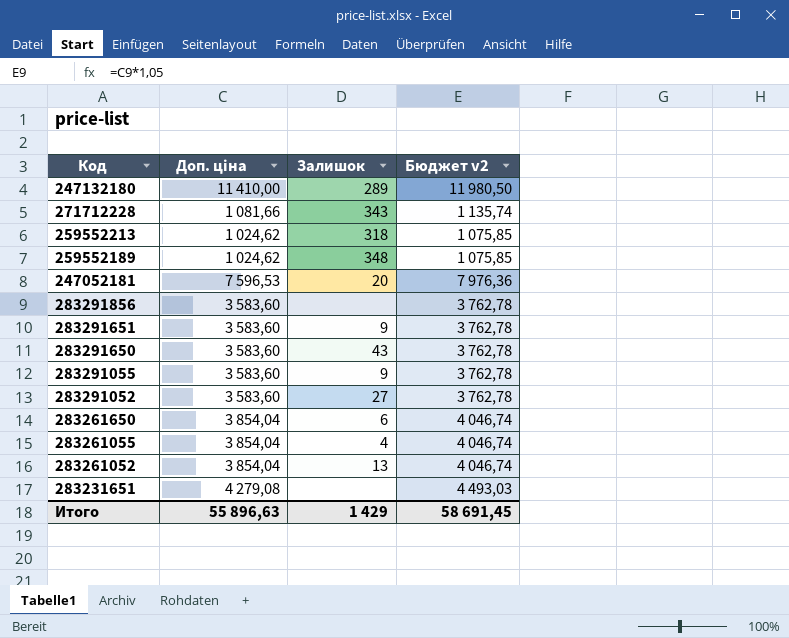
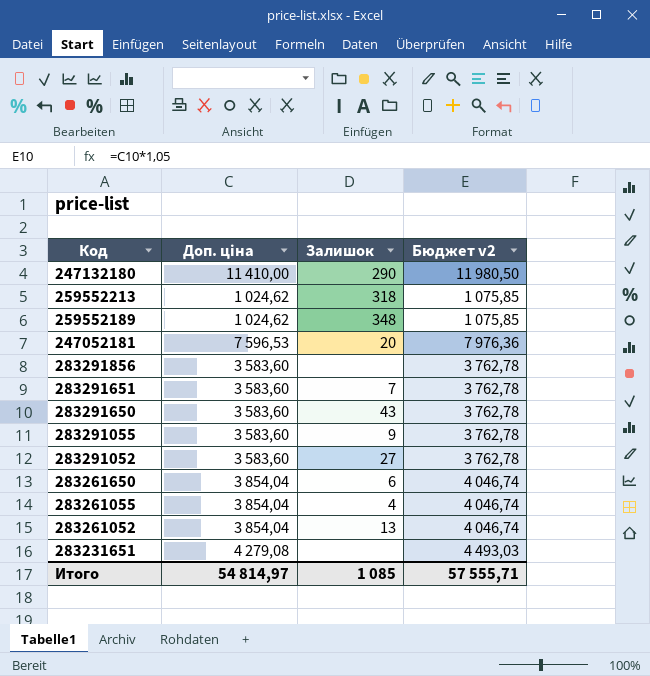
row 271712228: 1 081,66 | 343 | 1 135,74 -> none
247132180 | Залишок: 289 -> 290
283291651 | Залишок: 9 -> 7
Итого | Доп. ціна: 55 896,63 -> 54 814,97
Итого | Залишок: 1 429 -> 1 085
Итого | Бюджет v2: 58 691,45 -> 57 555,71

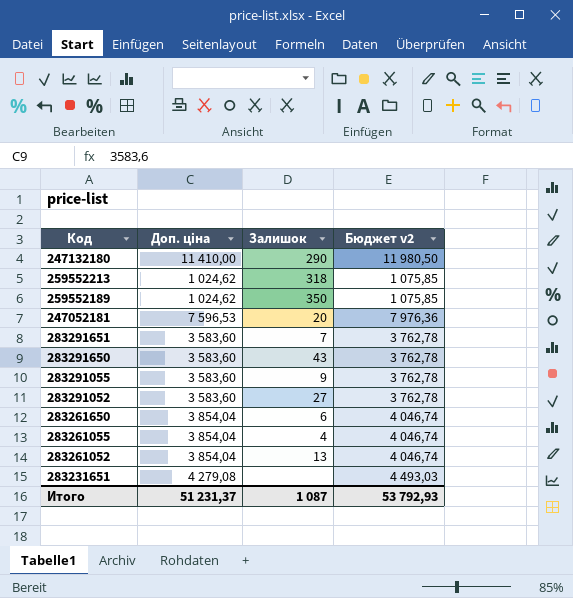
row 283291856: 3 583,60 | none | 3 762,78 -> none
259552189 | Залишок: 348 -> 350
Итого | Доп. ціна: 54 814,97 -> 51 231,37
Итого | Залишок: 1 085 -> 1 087
Итого | Бюджет v2: 57 555,71 -> 53 792,93

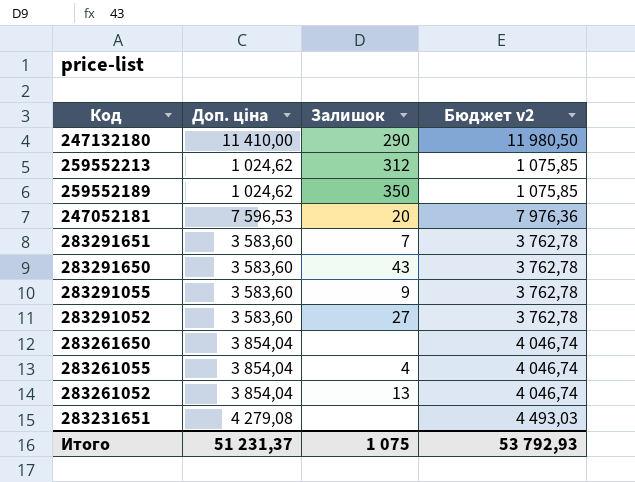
259552213 | Залишок: 318 -> 312
283261650 | Залишок: 6 -> none
Итого | Залишок: 1 087 -> 1 075

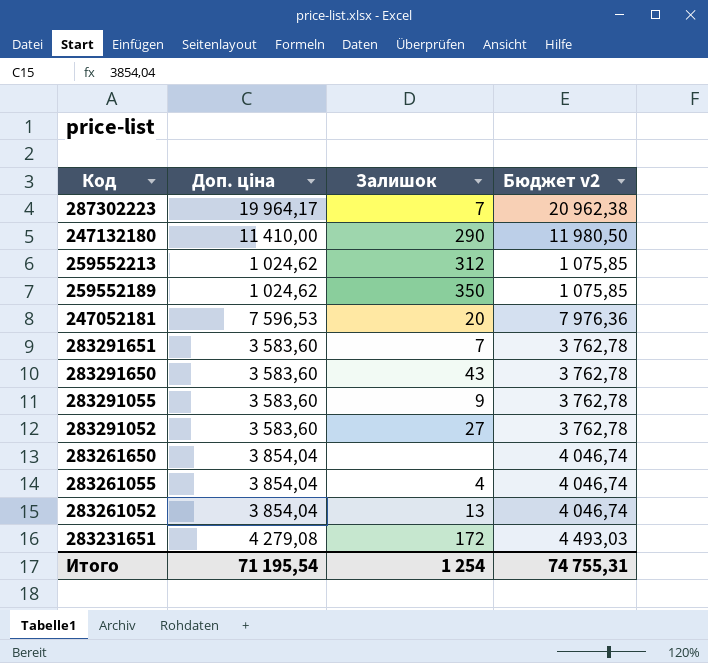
row 287302223: none -> 19 964,17 | 7 | 20 962,38
283231651 | Залишок: none -> 172
Итого | Доп. ціна: 51 231,37 -> 71 195,54
Итого | Залишок: 1 075 -> 1 254
Итого | Бюджет v2: 53 792,93 -> 74 755,31

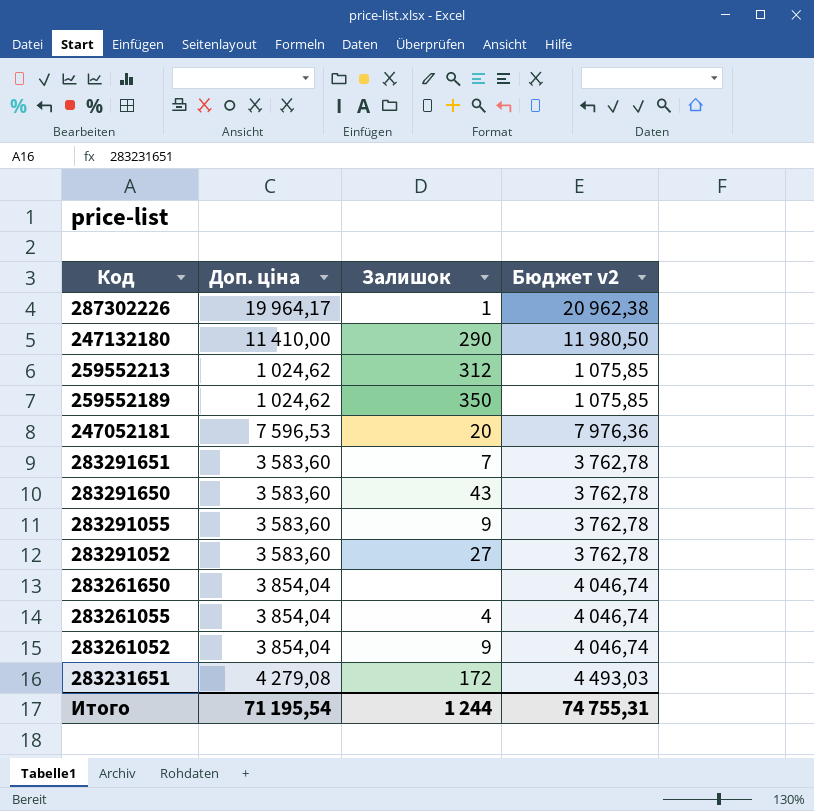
row 287302223: 19 964,17 | 7 | 20 962,38 -> none
row 287302226: none -> 19 964,17 | 1 | 20 962,38
283261052 | Залишок: 13 -> 9
Итого | Залишок: 1 254 -> 1 244

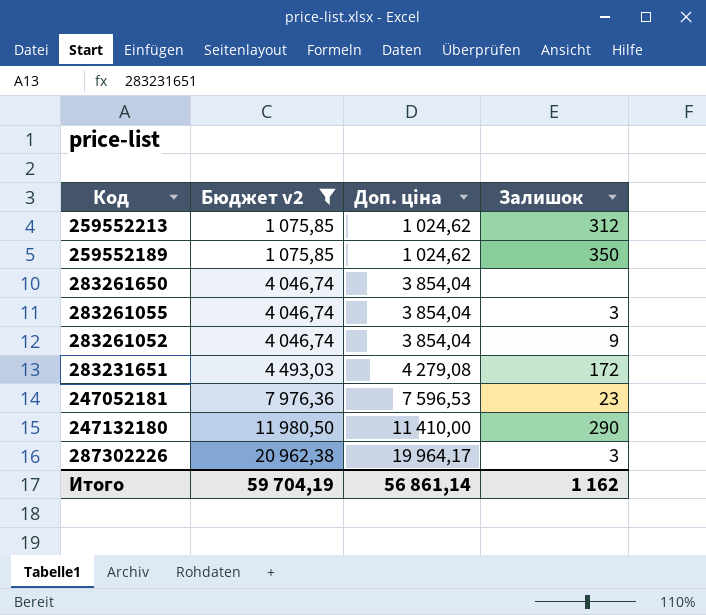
filter: none -> Бюджет v2 != 3 762,78
row order: none -> Бюджет v2 ascending
column Бюджет v2 | position: 4 -> 2
283261055 | Залишок: 4 -> 3
247052181 | Залишок: 20 -> 23
287302226 | Залишок: 1 -> 3
Итого | Бюджет v2: 74 755,31 -> 59 704,19
Итого | Доп. ціна: 71 195,54 -> 56 861,14
Итого | Залишок: 1 244 -> 1 162

